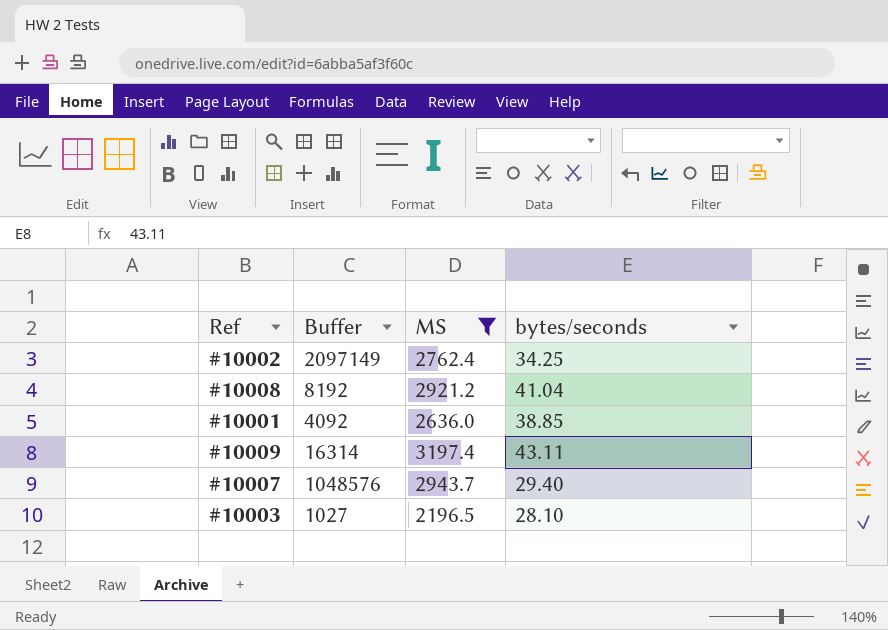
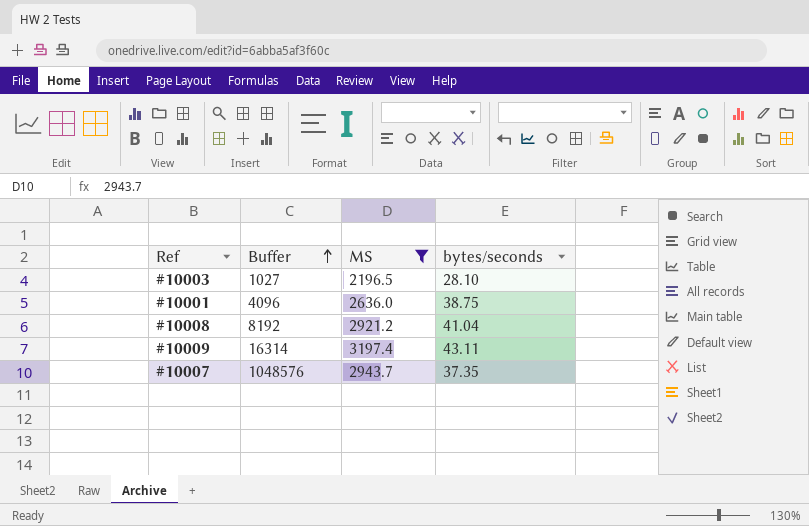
row order: none -> Buffer ascending
row #10002: 2097149 | 2762.4 | 34.25 -> none
#10001 | Buffer: 4092 -> 4096
#10001 | bytes/seconds: 38.85 -> 38.75
#10007 | bytes/seconds: 29.40 -> 37.35

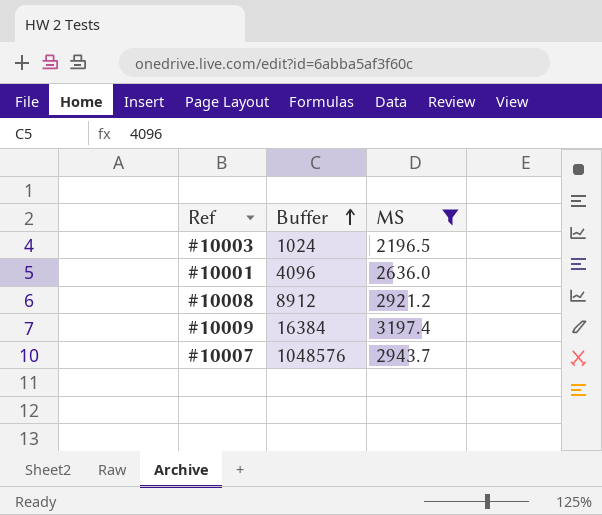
column bytes/seconds | position: 4 -> none
#10003 | Buffer: 1027 -> 1024
#10008 | Buffer: 8192 -> 8912
#10009 | Buffer: 16314 -> 16384

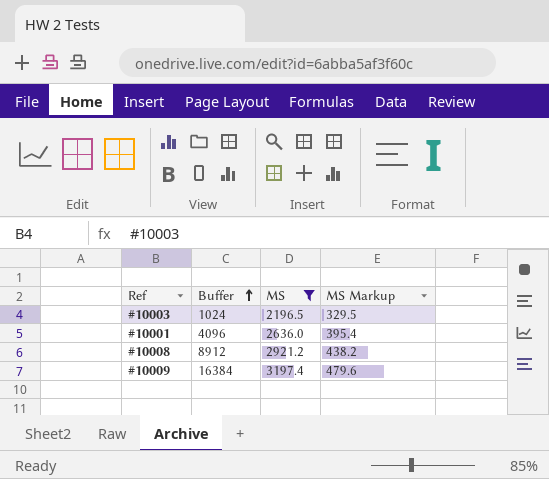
column MS Markup | formula: none -> [MS] * 0.15
row #10007: 1048576 | 2943.7 -> none

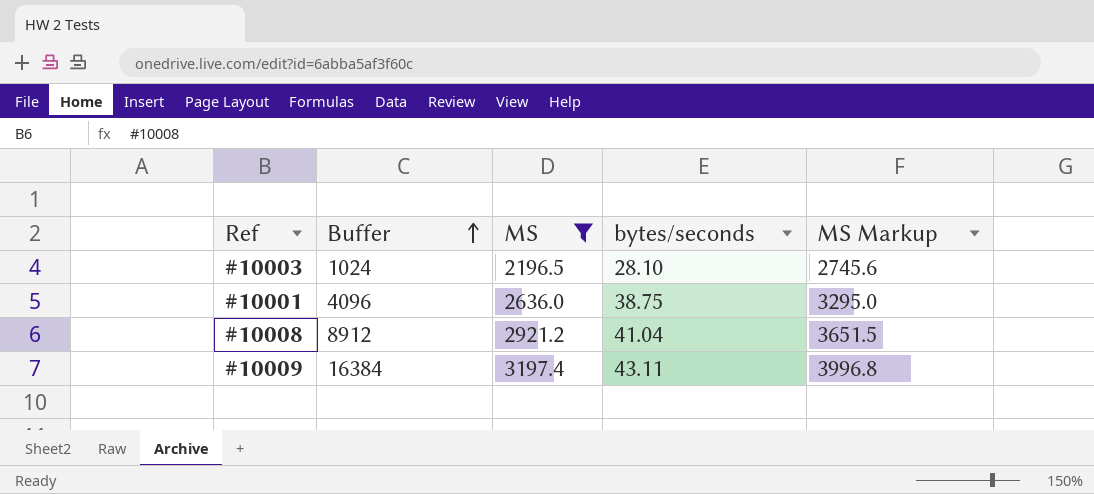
column bytes/seconds | position: none -> 4
column MS Markup | formula: [MS] * 0.15 -> [MS] * 1.25

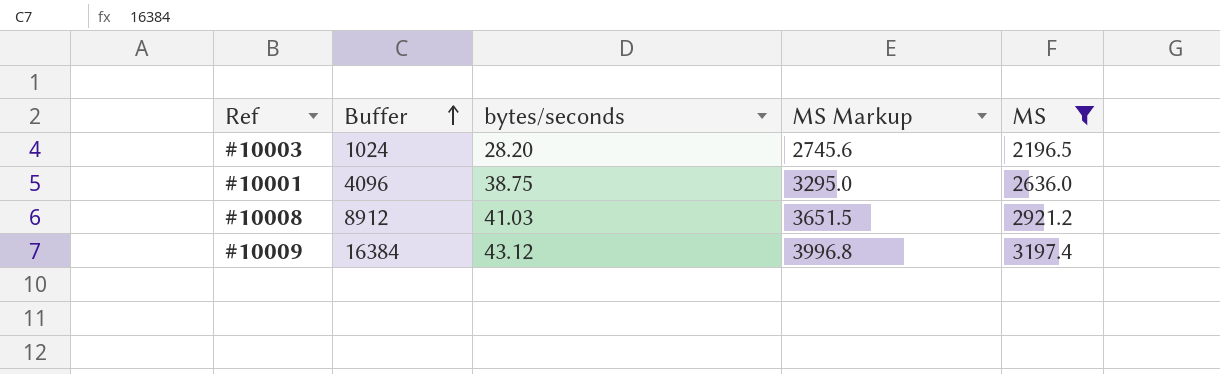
column MS | position: 3 -> 5
#10003 | bytes/seconds: 28.10 -> 28.20
#10008 | bytes/seconds: 41.04 -> 41.03
#10009 | bytes/seconds: 43.11 -> 43.12

